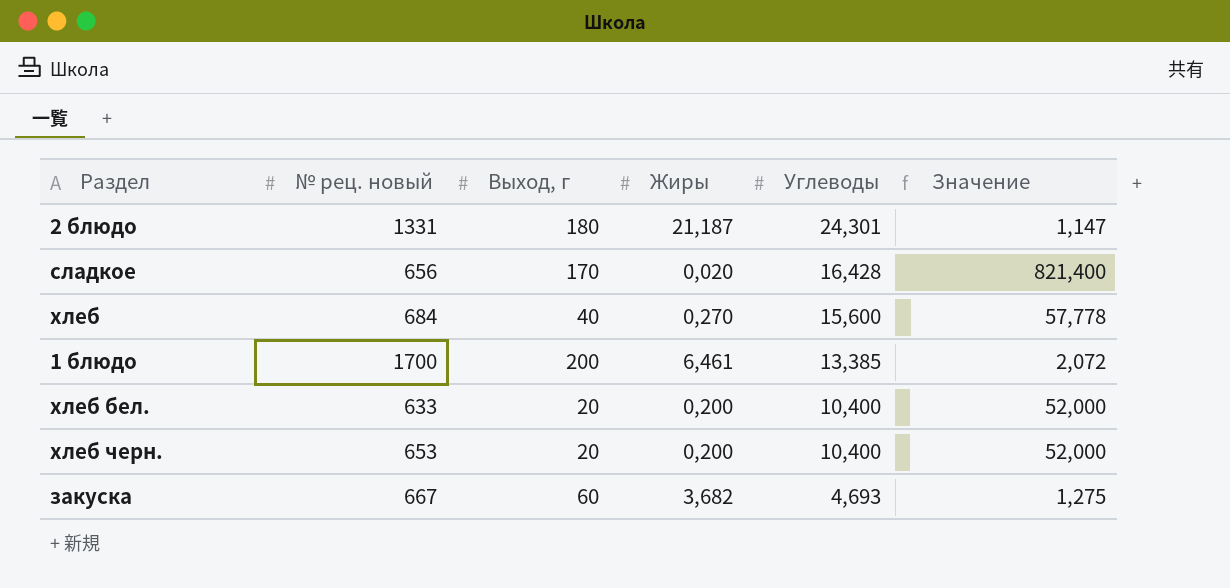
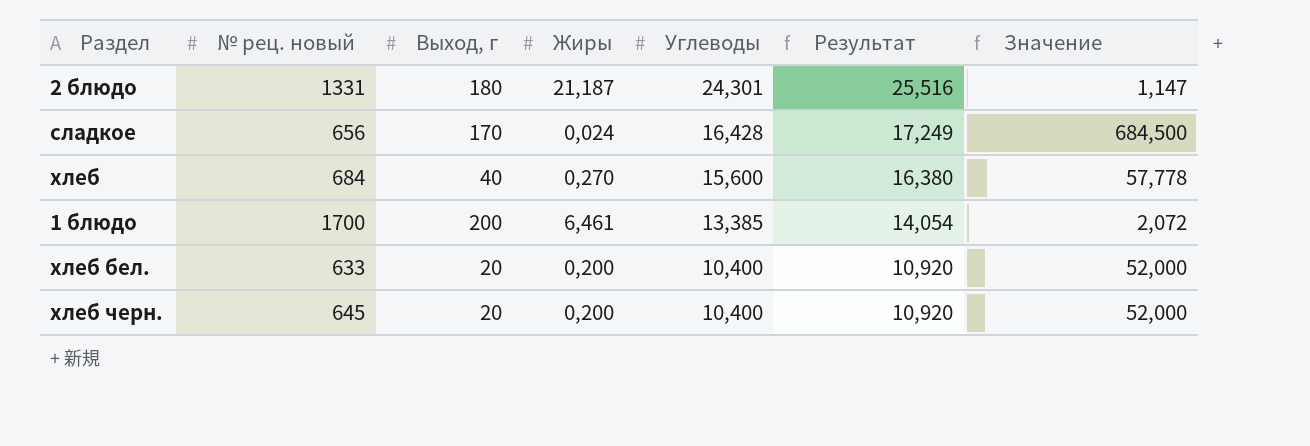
column Результат | formula: none -> [Углеводы] * 1,05
row закуска: 667 | 60 | 3,682 | 4,693 | 1,275 -> none
сладкое | Жиры: 0,020 -> 0,024
сладкое | Значение: 821,400 -> 684,500
хлеб черн. | № рец. новый: 653 -> 645

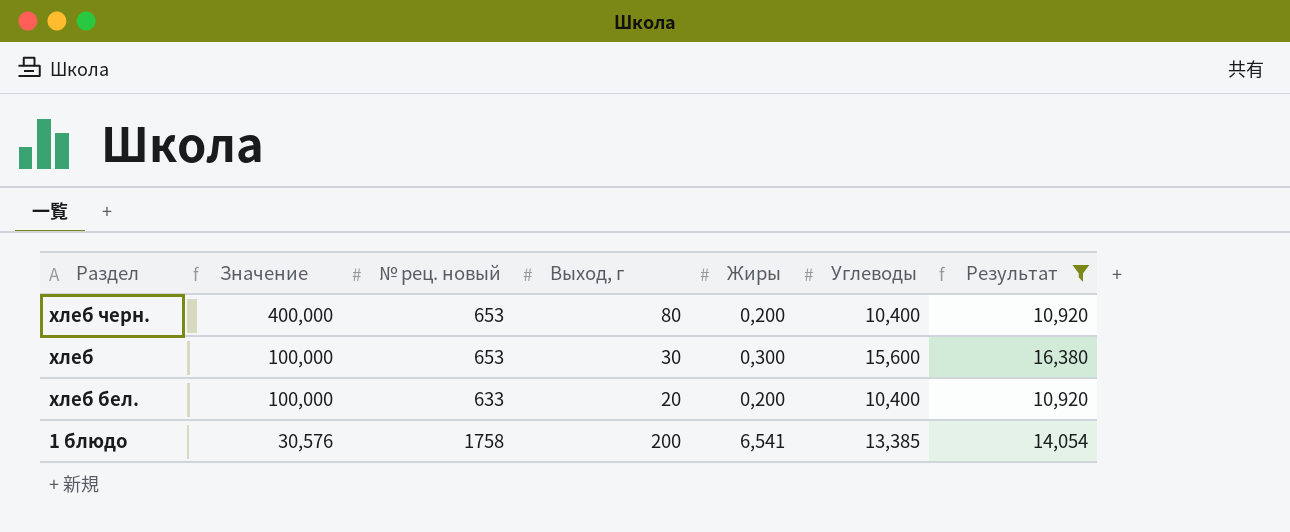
filter: none -> Результат <= 16,380
row order: Углеводы descending -> Значение descending
column Значение | formula: [Углеводы] / [Жиры] -> [Выход, г] / [Жиры]
column Значение | position: 7 -> 2
хлеб черн. | № рец. новый: 645 -> 653
хлеб черн. | Выход, г: 20 -> 80
хлеб | № рец. новый: 684 -> 653
хлеб | Выход, г: 40 -> 30
хлеб | Жиры: 0,270 -> 0,300
1 блюдо | № рец. новый: 1700 -> 1758
1 блюдо | Жиры: 6,461 -> 6,541

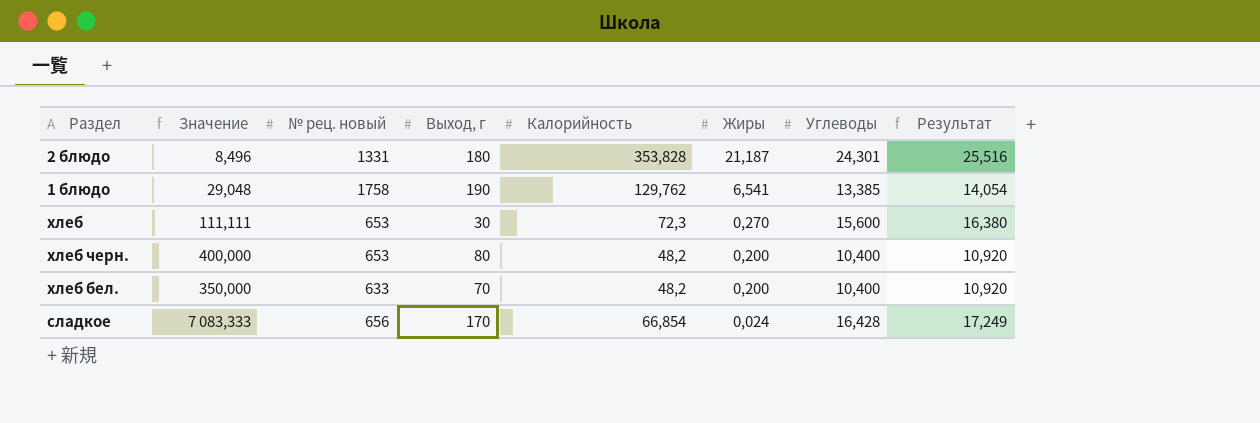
filter: Результат <= 16,380 -> none
row order: Значение descending -> Жиры descending
column Калорийность | position: none -> 5
1 блюдо | Значение: 30,576 -> 29,048
1 блюдо | Выход, г: 200 -> 190
хлеб | Значение: 100,000 -> 111,111
хлеб | Жиры: 0,300 -> 0,270
хлеб бел. | Значение: 100,000 -> 350,000
хлеб бел. | Выход, г: 20 -> 70

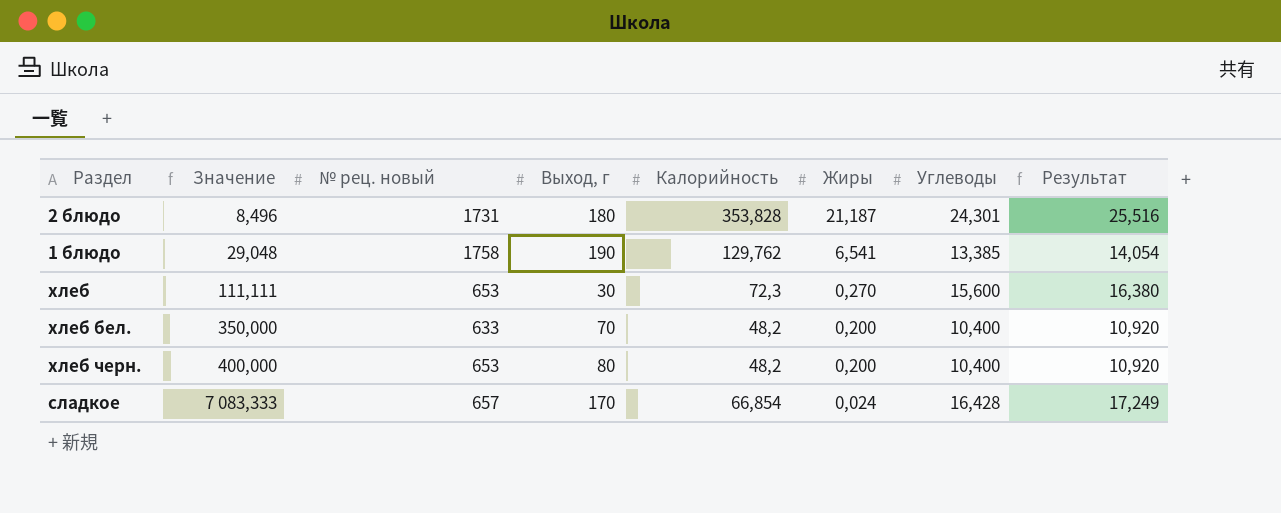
row order: Жиры descending -> Значение ascending
2 блюдо | № рец. новый: 1331 -> 1731
сладкое | № рец. новый: 656 -> 657

